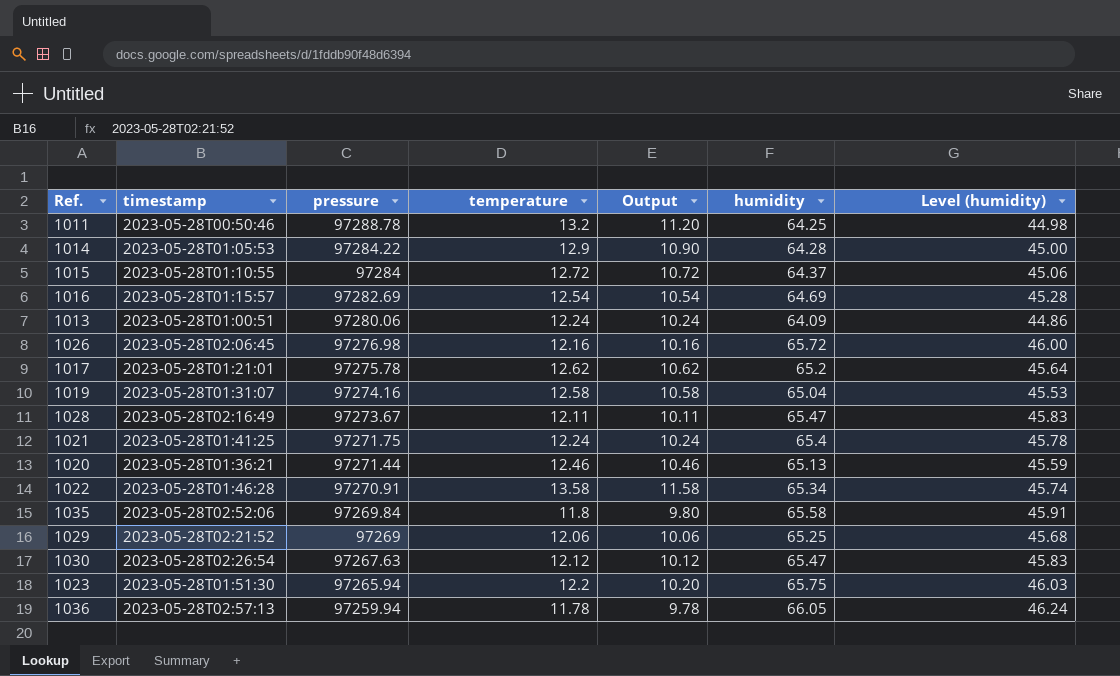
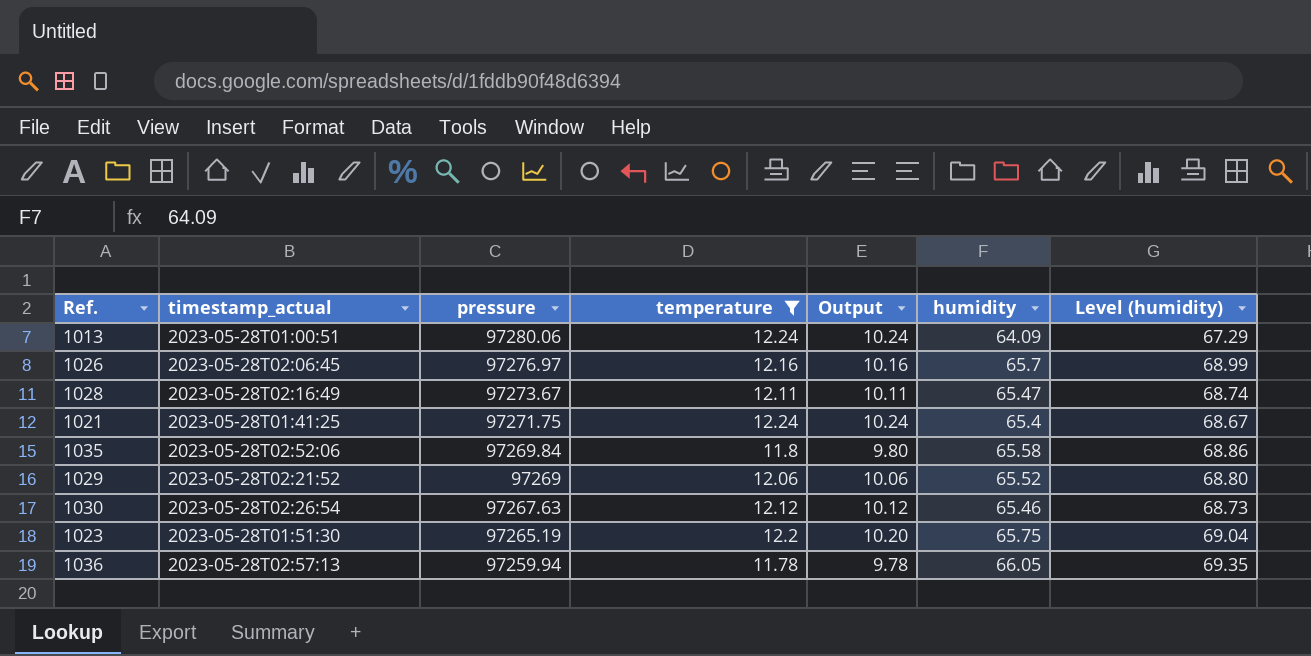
filter: none -> temperature <= 12.24
column name: timestamp -> timestamp_actual
column Level (humidity) | formula: [humidity] * 0.7 -> [humidity] * 1.05
1026 | pressure: 97276.98 -> 97276.97
1026 | humidity: 65.72 -> 65.7
1029 | humidity: 65.25 -> 65.52
1030 | humidity: 65.47 -> 65.46
1023 | pressure: 97265.94 -> 97265.19

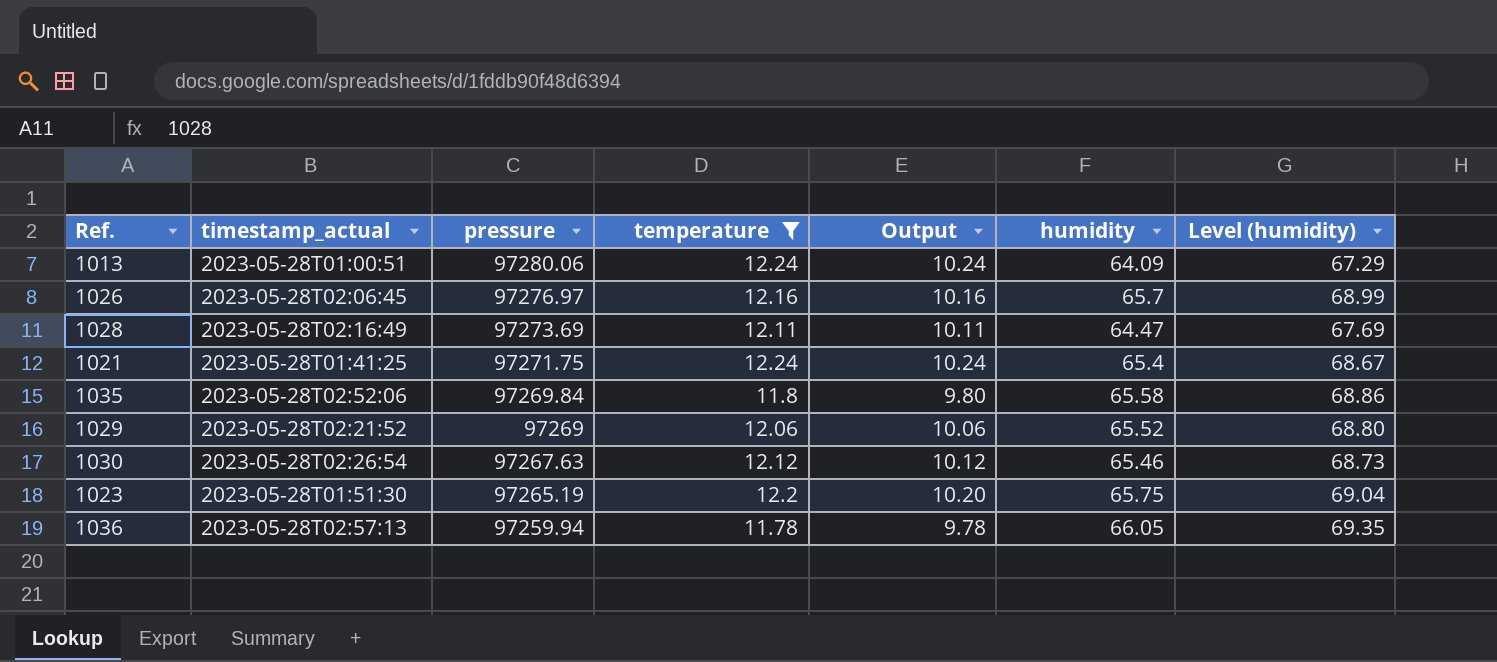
1028 | pressure: 97273.67 -> 97273.69
1028 | humidity: 65.47 -> 64.47
1028 | Level (humidity): 68.74 -> 67.69

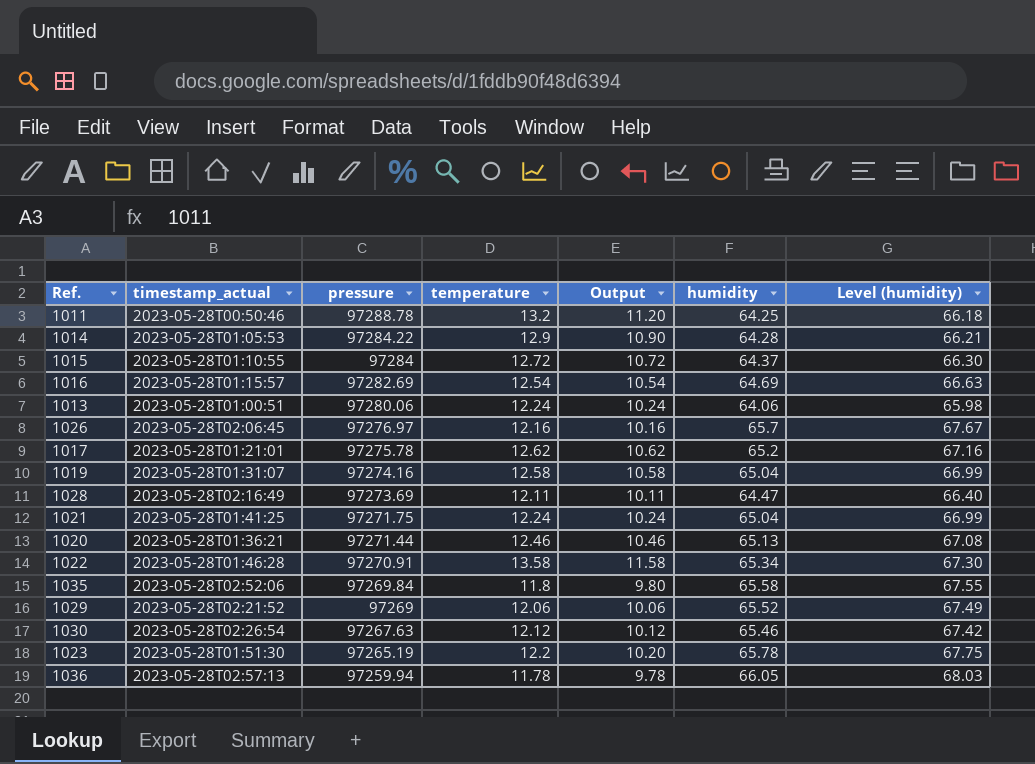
filter: temperature <= 12.24 -> none
column Level (humidity) | formula: [humidity] * 1.05 -> [humidity] * 1.03
1013 | humidity: 64.09 -> 64.06
1021 | humidity: 65.4 -> 65.04
1023 | humidity: 65.75 -> 65.78

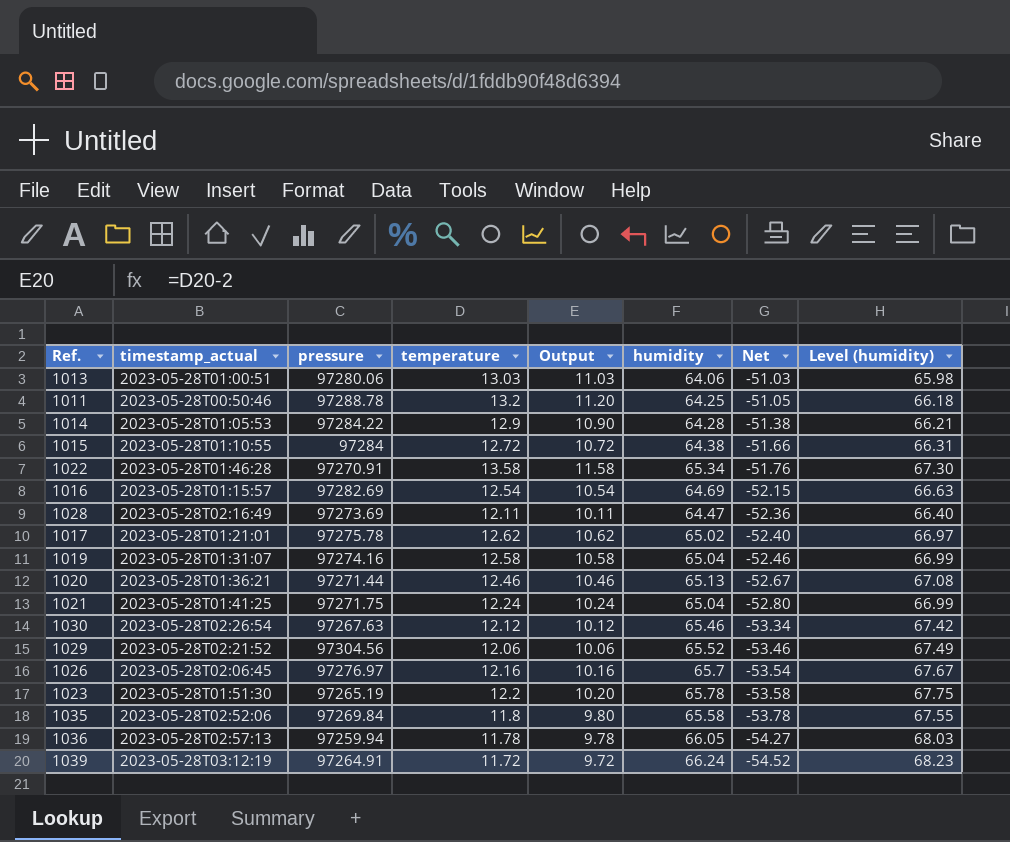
row order: pressure descending -> Net descending
column Net | formula: none -> [temperature] - [humidity]
1013 | temperature: 12.24 -> 13.03
1013 | Output: 10.24 -> 11.03
1015 | humidity: 64.37 -> 64.38
1015 | Level (humidity): 66.30 -> 66.31
1017 | humidity: 65.2 -> 65.02
1017 | Level (humidity): 67.16 -> 66.97
1029 | pressure: 97269 -> 97304.56
row 1039: none -> 2023-05-28T03:12:19 | 97264.91 | 11.72 | 9.72 | 66.24 | -54.52 | 68.23

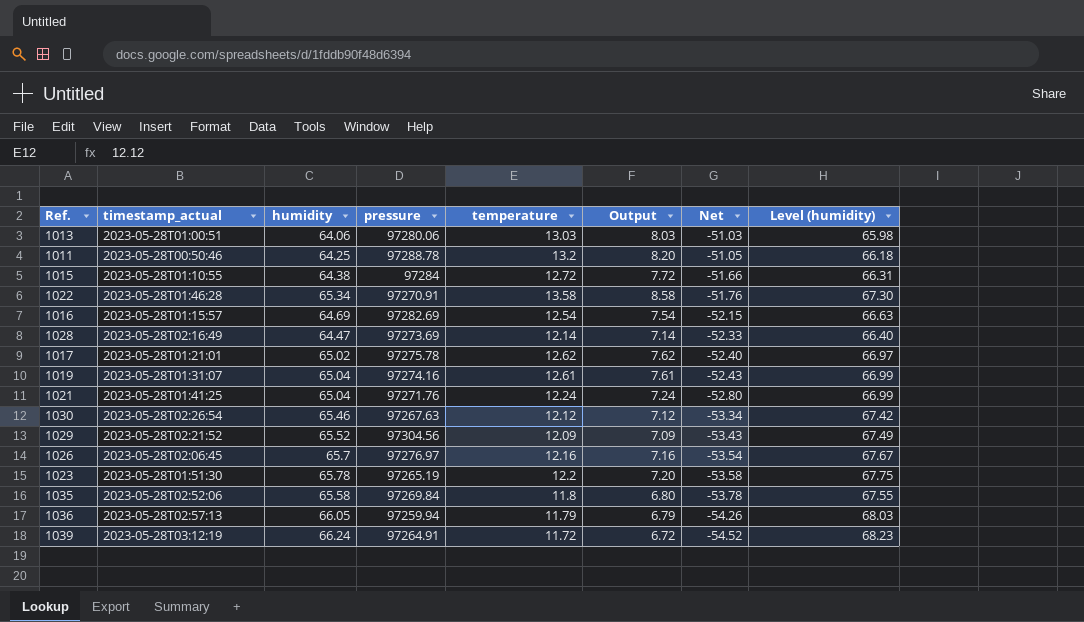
column humidity | position: 6 -> 3
column Output | formula: [temperature] - 2 -> [temperature] - 5
row 1014: 2023-05-28T01:05:53 | 97284.22 | 12.9 | 10.90 | 64.28 | -51.38 | 66.21 -> none
row 1020: 2023-05-28T01:36:21 | 97271.44 | 12.46 | 10.46 | 65.13 | -52.67 | 67.08 -> none
1028 | temperature: 12.11 -> 12.14
1028 | Net: -52.36 -> -52.33
1019 | temperature: 12.58 -> 12.61
1019 | Net: -52.46 -> -52.43
1021 | pressure: 97271.75 -> 97271.76
1029 | temperature: 12.06 -> 12.09
1029 | Net: -53.46 -> -53.43
1036 | temperature: 11.78 -> 11.79
1036 | Net: -54.27 -> -54.26

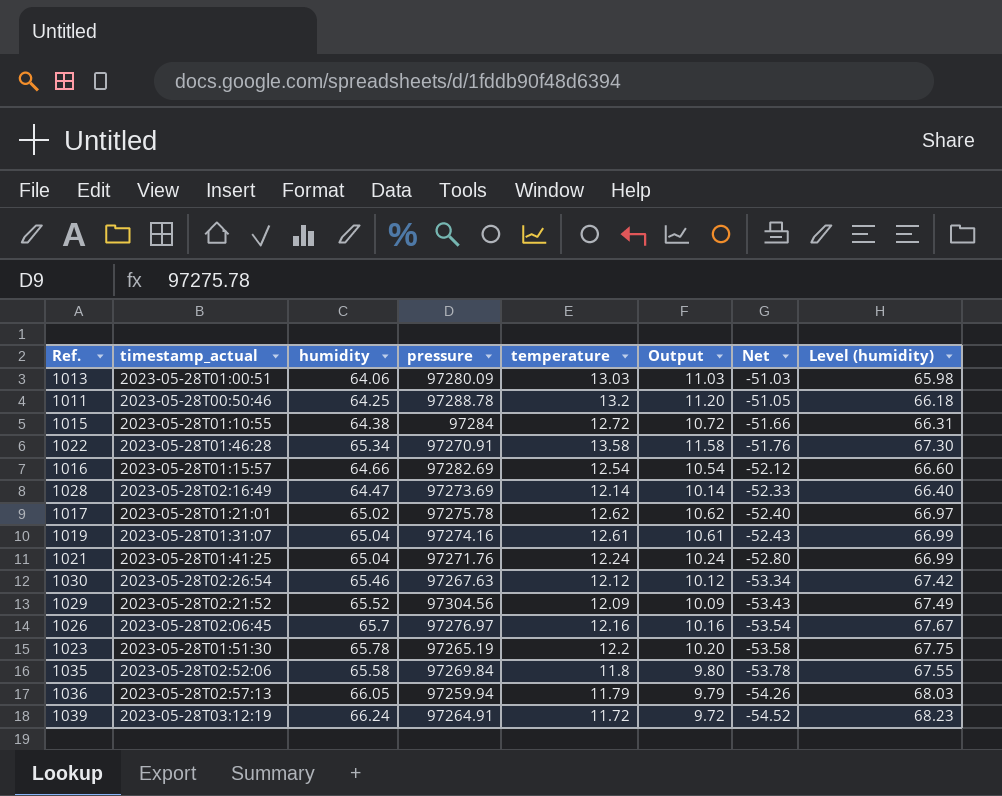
column Output | formula: [temperature] - 5 -> [temperature] - 2
1013 | pressure: 97280.06 -> 97280.09
1016 | humidity: 64.69 -> 64.66
1016 | Net: -52.15 -> -52.12
1016 | Level (humidity): 66.63 -> 66.60

